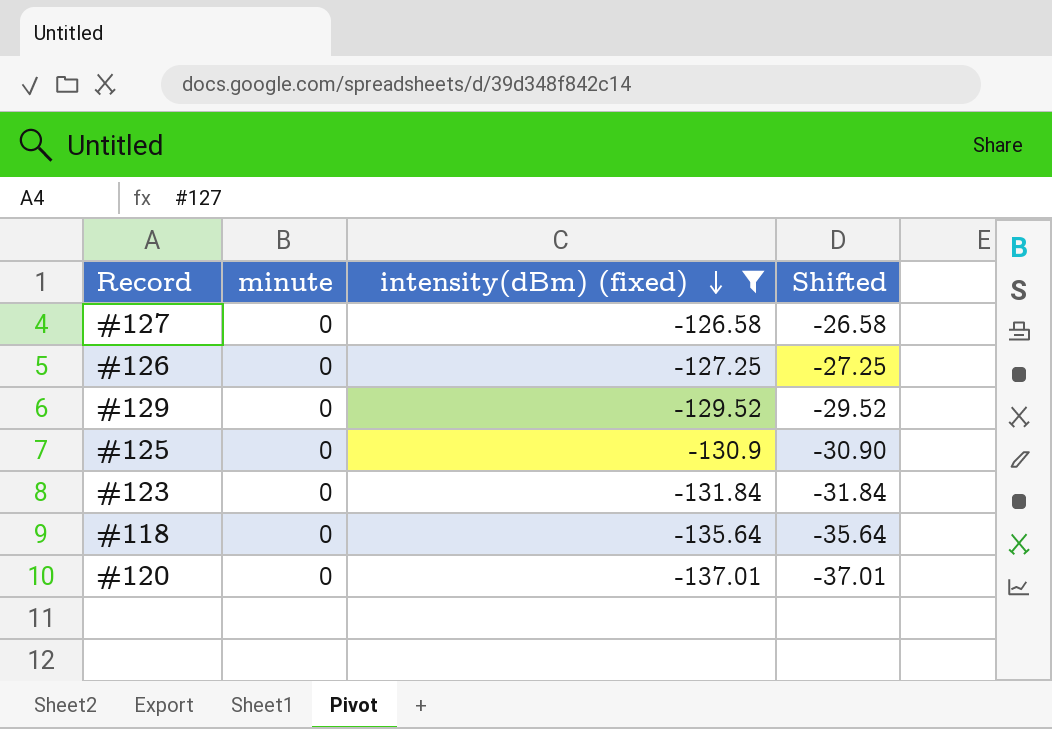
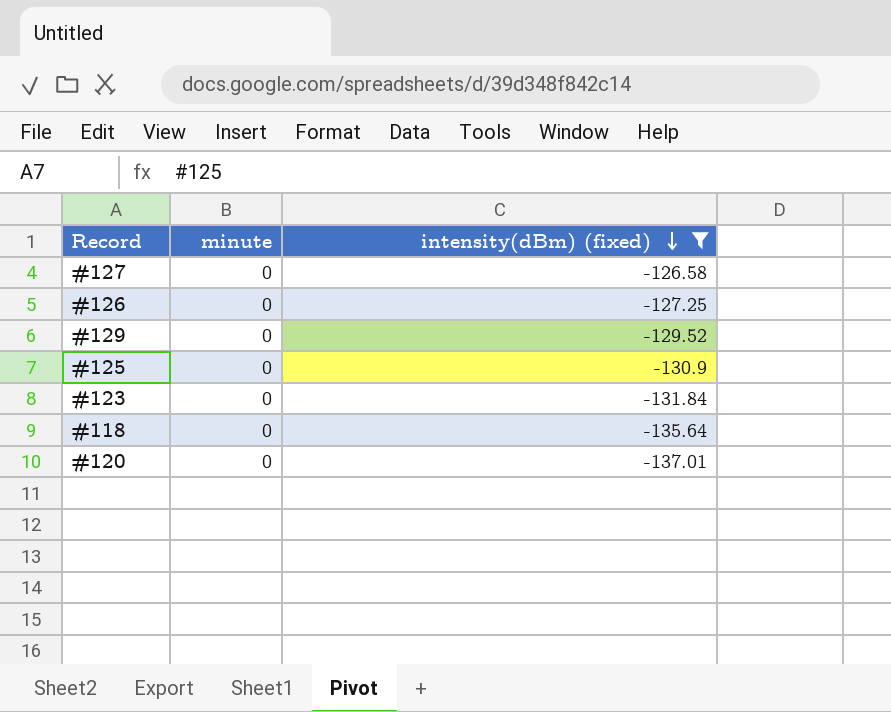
column Shifted | formula: [intensity(dBm) (fixed)] + 100 -> none

